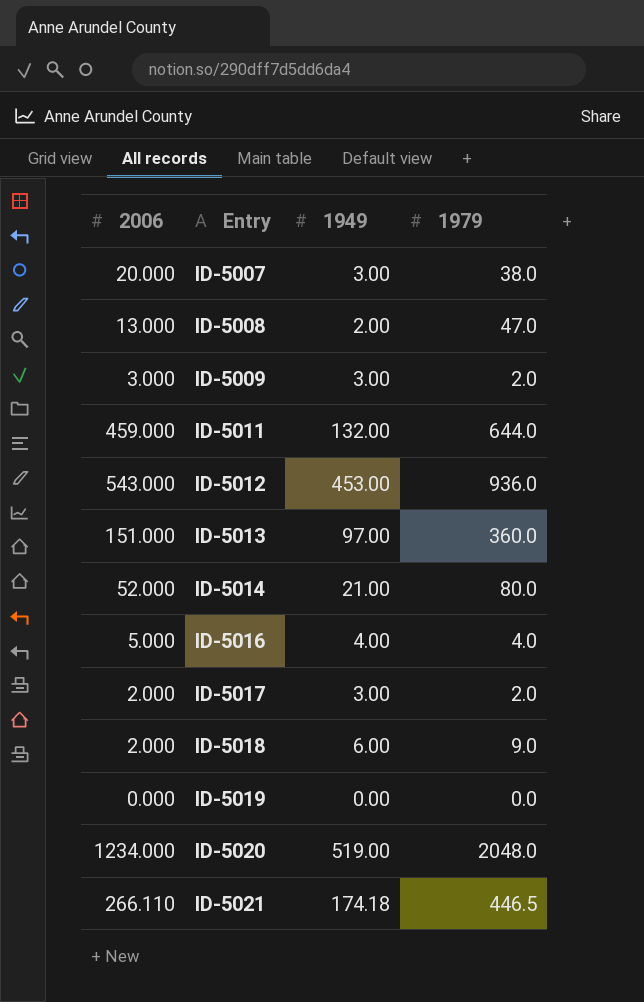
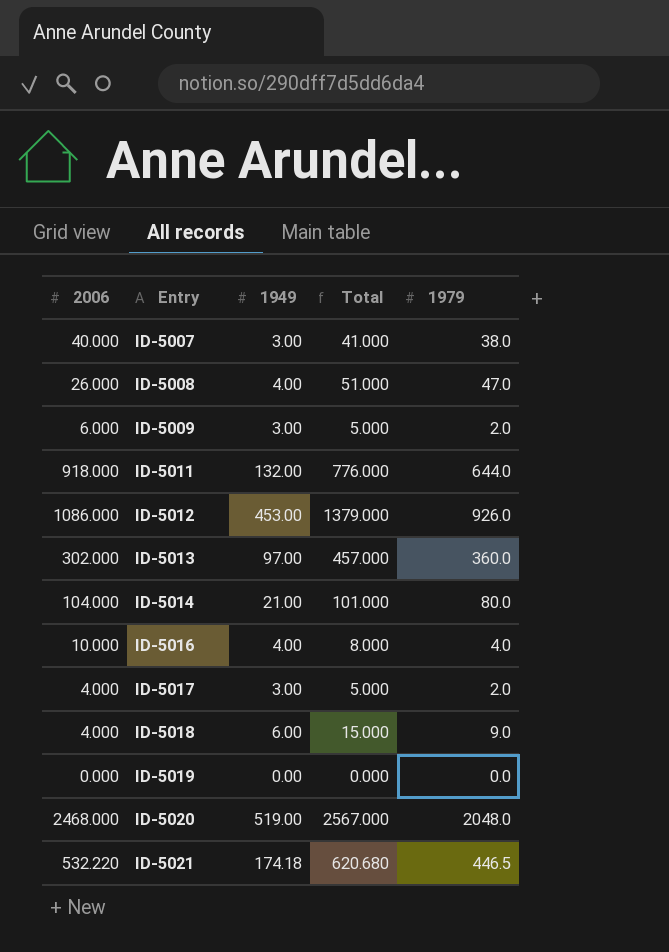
column Total | formula: none -> [1949] + [1979]
ID-5007 | 2006: 20.000 -> 40.000
ID-5008 | 2006: 13.000 -> 26.000
ID-5008 | 1949: 2.00 -> 4.00
ID-5009 | 2006: 3.000 -> 6.000
ID-5011 | 2006: 459.000 -> 918.000
ID-5012 | 2006: 543.000 -> 1086.000
ID-5012 | 1979: 936.0 -> 926.0
ID-5013 | 2006: 151.000 -> 302.000
ID-5014 | 2006: 52.000 -> 104.000
ID-5016 | 2006: 5.000 -> 10.000
ID-5017 | 2006: 2.000 -> 4.000
ID-5018 | 2006: 2.000 -> 4.000
ID-5020 | 2006: 1234.000 -> 2468.000
ID-5021 | 2006: 266.110 -> 532.220

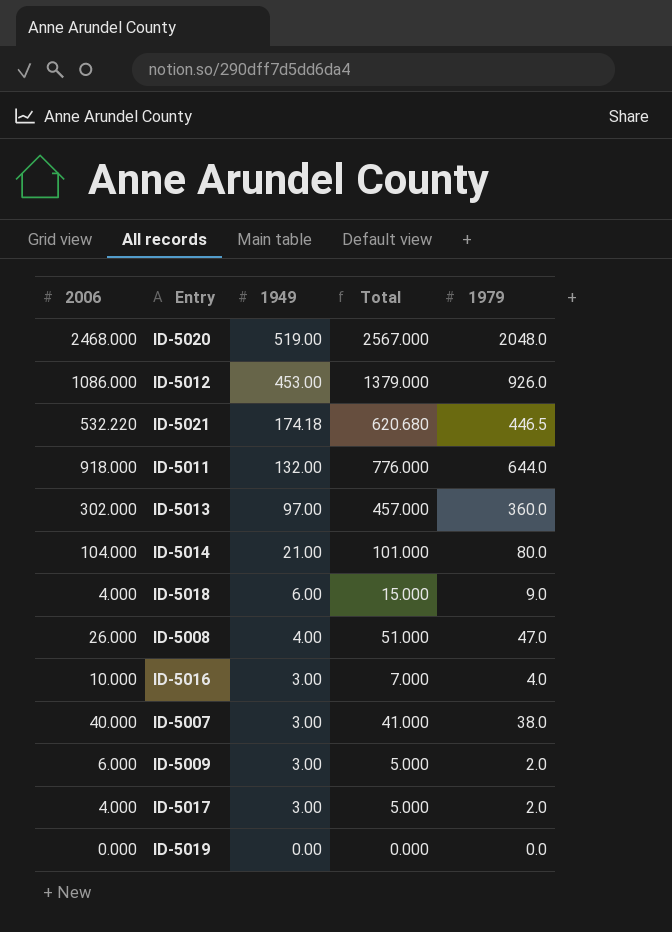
row order: Entry ascending -> 1949 descending
ID-5016 | 1949: 4.00 -> 3.00
ID-5016 | Total: 8.000 -> 7.000

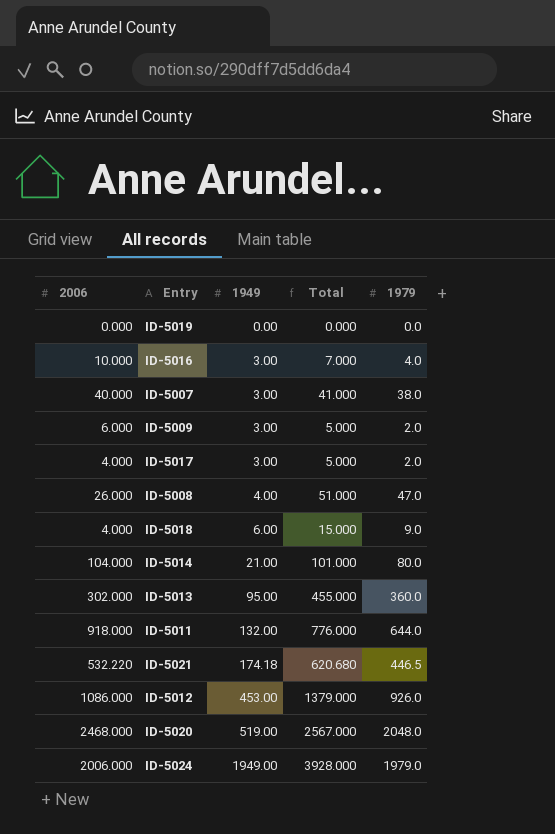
row order: 1949 descending -> 1949 ascending
ID-5013 | 1949: 97.00 -> 95.00
ID-5013 | Total: 457.000 -> 455.000
row ID-5024: none -> 2006.000 | 1949.00 | 3928.000 | 1979.0

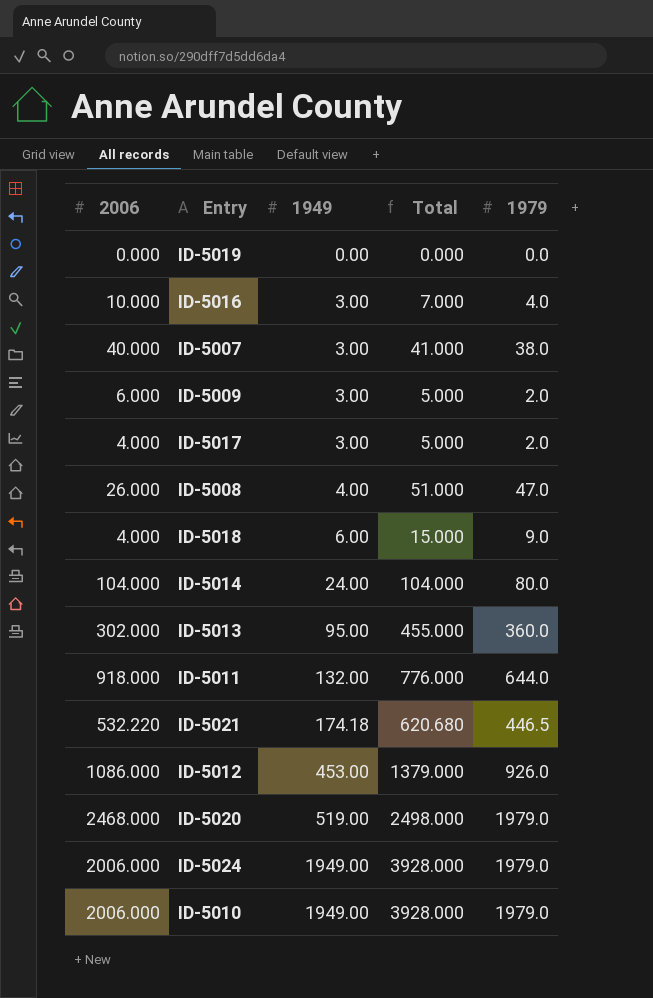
ID-5014 | 1949: 21.00 -> 24.00
ID-5014 | Total: 101.000 -> 104.000
ID-5020 | Total: 2567.000 -> 2498.000
ID-5020 | 1979: 2048.0 -> 1979.0
row ID-5010: none -> 2006.000 | 1949.00 | 3928.000 | 1979.0

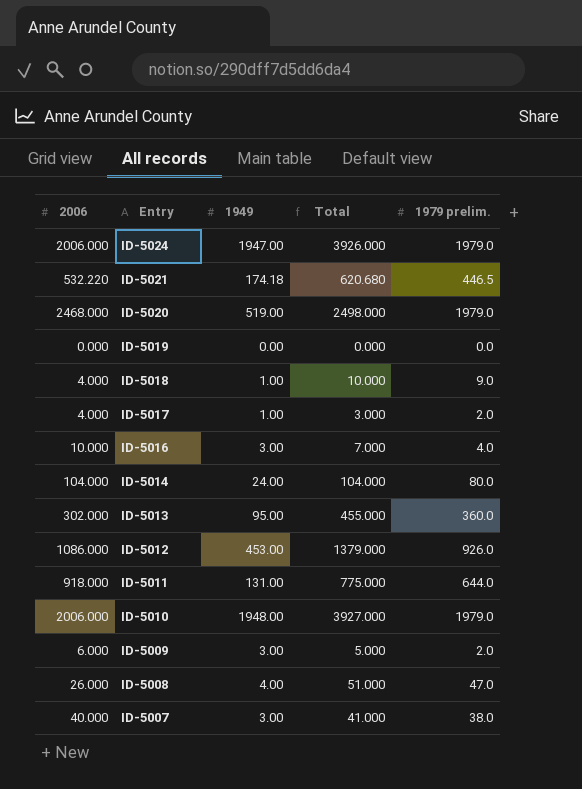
row order: 1949 ascending -> Entry descending
column name: 1979 -> 1979 prelim.
ID-5024 | 1949: 1949.00 -> 1947.00
ID-5024 | Total: 3928.000 -> 3926.000
ID-5018 | 1949: 6.00 -> 1.00
ID-5018 | Total: 15.000 -> 10.000
ID-5017 | 1949: 3.00 -> 1.00
ID-5017 | Total: 5.000 -> 3.000
ID-5011 | 1949: 132.00 -> 131.00
ID-5011 | Total: 776.000 -> 775.000
ID-5010 | 1949: 1949.00 -> 1948.00
ID-5010 | Total: 3928.000 -> 3927.000

